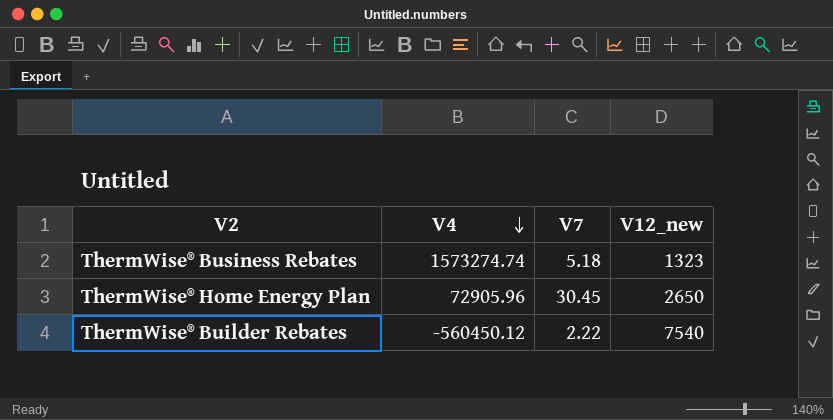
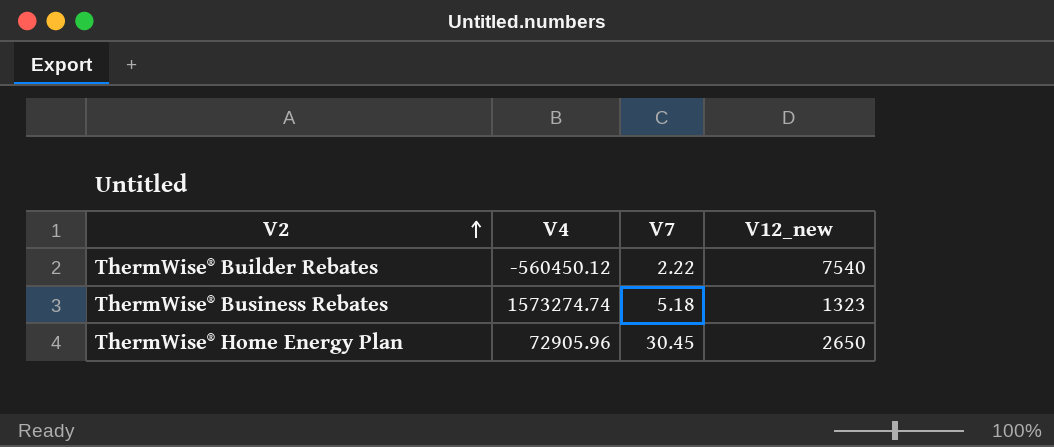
row order: V4 descending -> V2 ascending

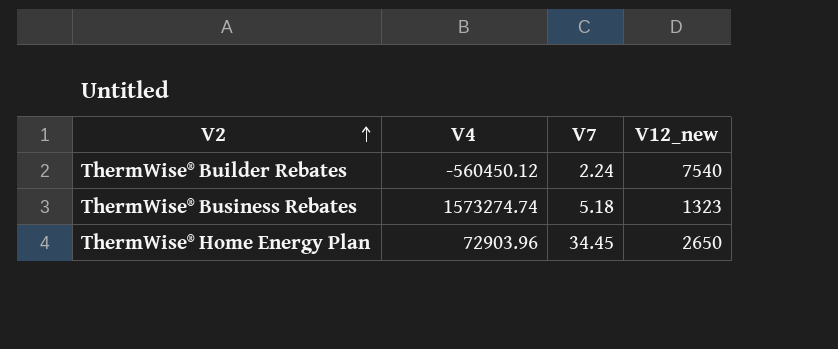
ThermWise® Builder Rebates | V7: 2.22 -> 2.24
ThermWise® Home Energy Plan | V4: 72905.96 -> 72903.96
ThermWise® Home Energy Plan | V7: 30.45 -> 34.45

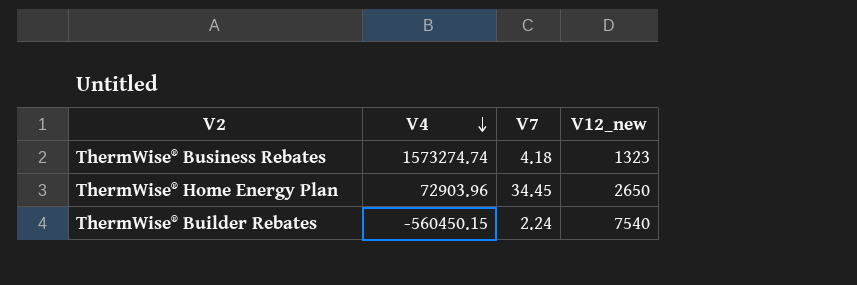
row order: V2 ascending -> V4 descending
ThermWise® Business Rebates | V7: 5.18 -> 4.18
ThermWise® Builder Rebates | V4: -560450.12 -> -560450.15

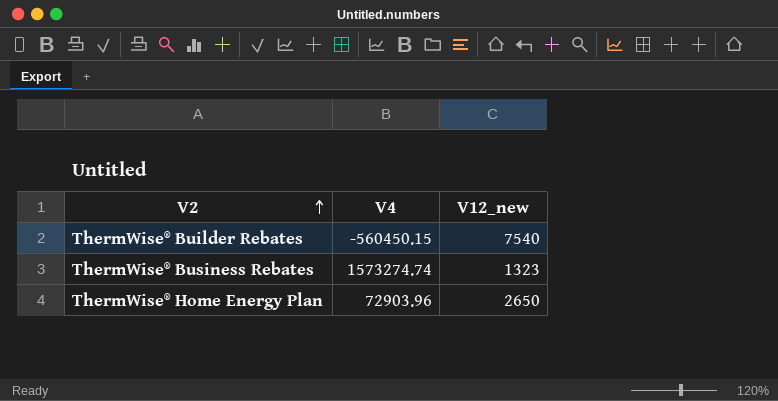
row order: V4 descending -> V2 ascending
column V7 | position: 3 -> none

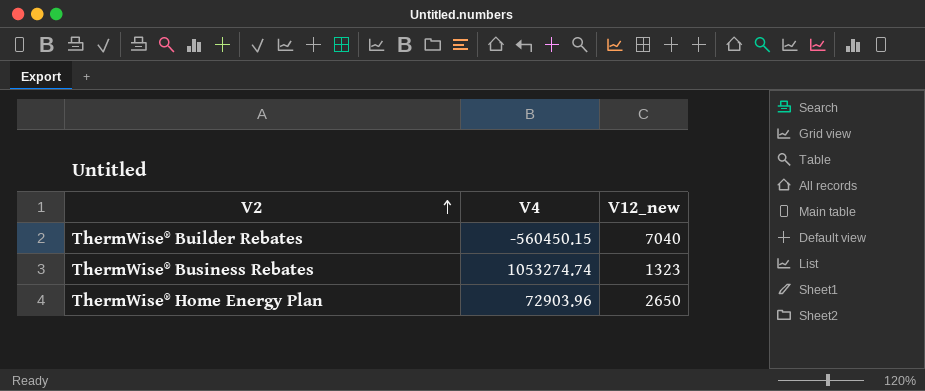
ThermWise® Builder Rebates | V12_new: 7540 -> 7040
ThermWise® Business Rebates | V4: 1573274.74 -> 1053274.74

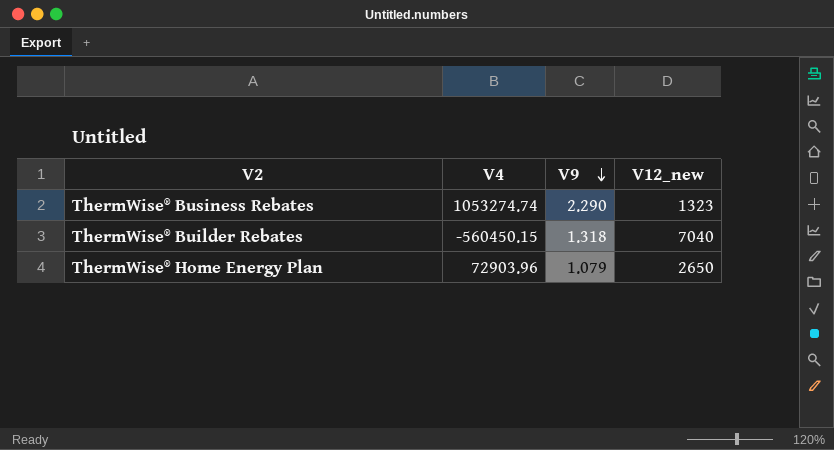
row order: V2 ascending -> V9 descending
column V9 | position: none -> 3

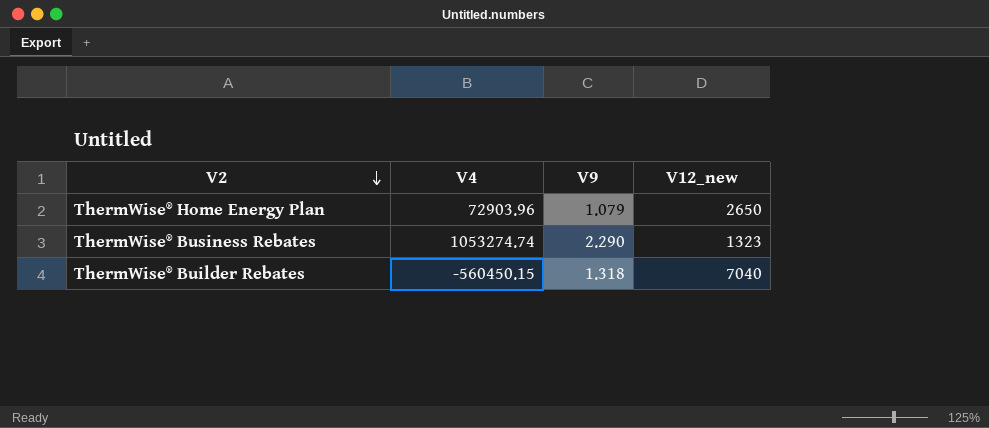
row order: V9 descending -> V2 descending

